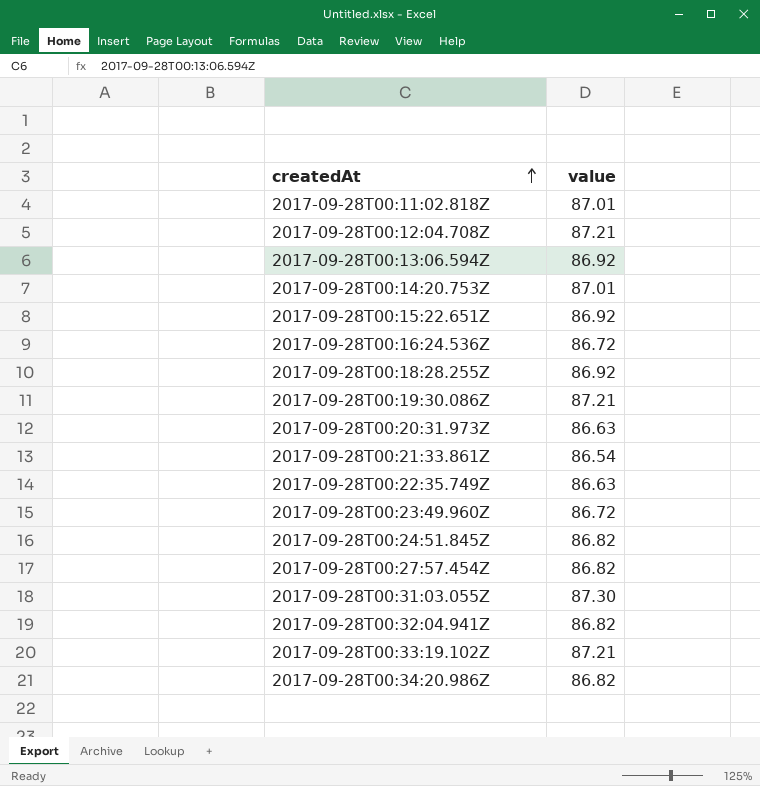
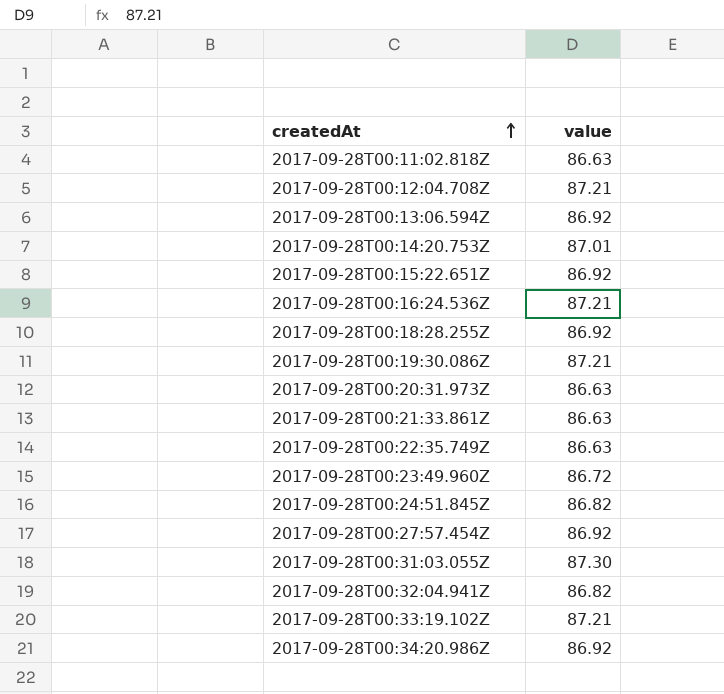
2017-09-28T00:11:02.818Z | value: 87.01 -> 86.63
2017-09-28T00:16:24.536Z | value: 86.72 -> 87.21
2017-09-28T00:21:33.861Z | value: 86.54 -> 86.63
2017-09-28T00:27:57.454Z | value: 86.82 -> 86.92
2017-09-28T00:34:20.986Z | value: 86.82 -> 86.92

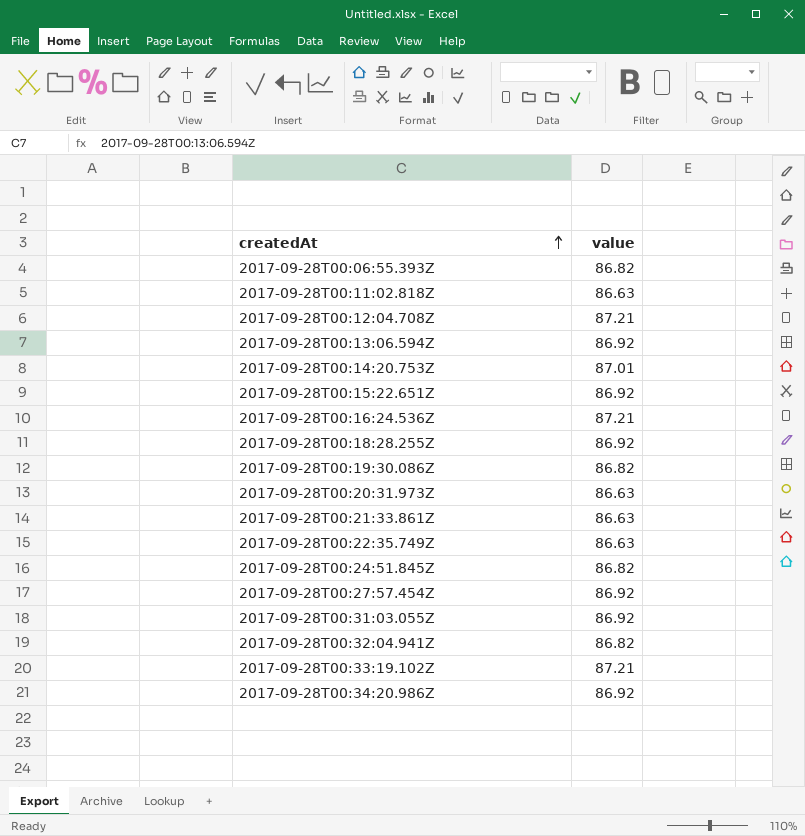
row 2017-09-28T00:23:49.960Z: 86.72 -> none
row 2017-09-28T00:06:55.393Z: none -> 86.82
2017-09-28T00:19:30.086Z | value: 87.21 -> 86.82
2017-09-28T00:31:03.055Z | value: 87.30 -> 86.92

